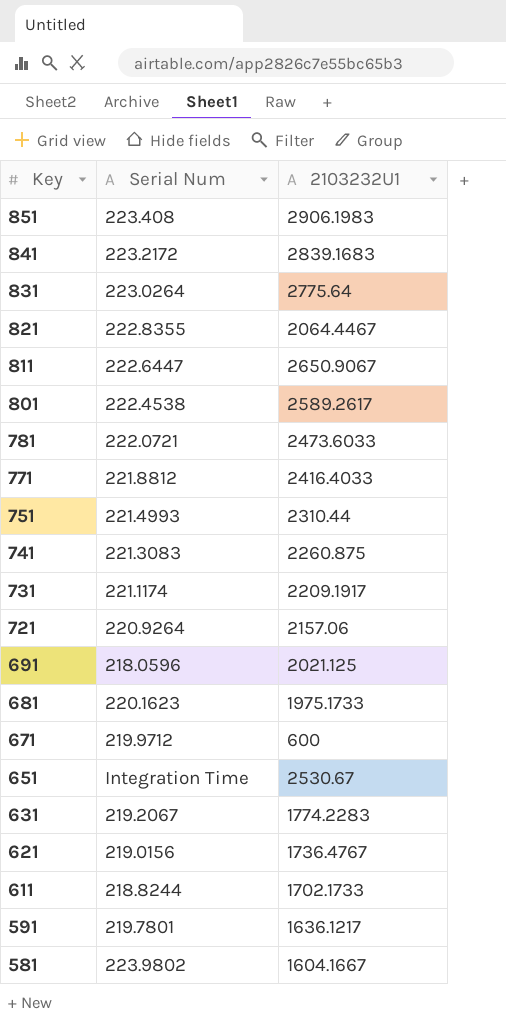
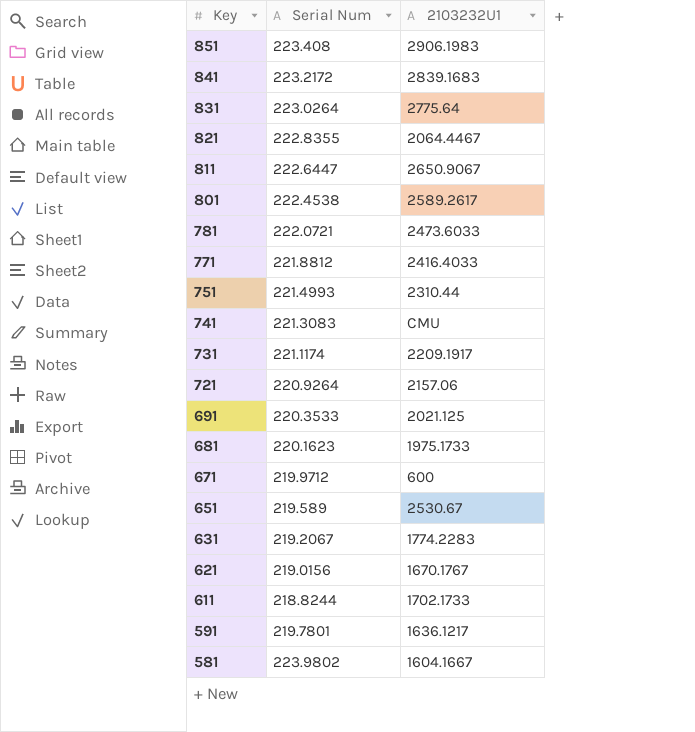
741 | 2103232U1: 2260.875 -> CMU
691 | Serial Num: 218.0596 -> 220.3533
651 | Serial Num: Integration Time -> 219.589
621 | 2103232U1: 1736.4767 -> 1670.1767

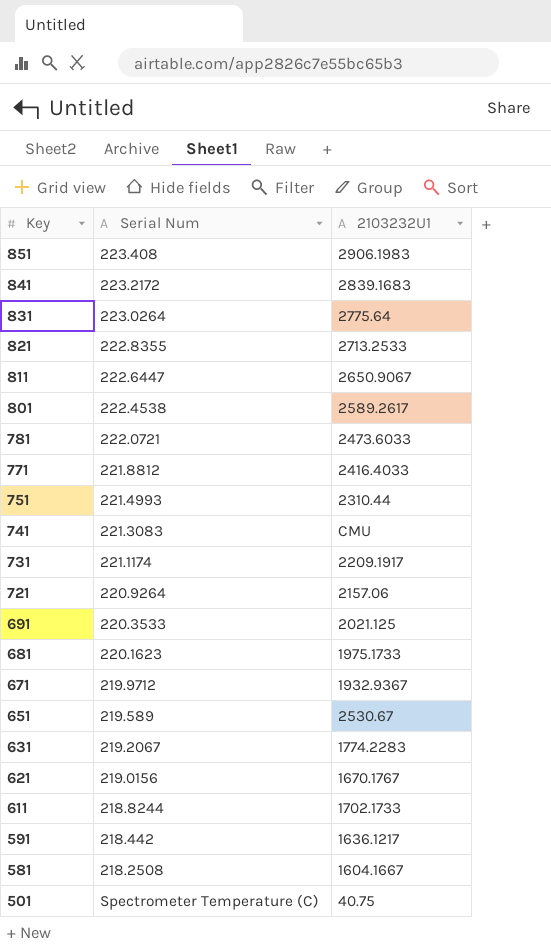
821 | 2103232U1: 2064.4467 -> 2713.2533
671 | 2103232U1: 600 -> 1932.9367
591 | Serial Num: 219.7801 -> 218.442
581 | Serial Num: 223.9802 -> 218.2508
row 501: none -> Spectrometer Temperature (C) | 40.75

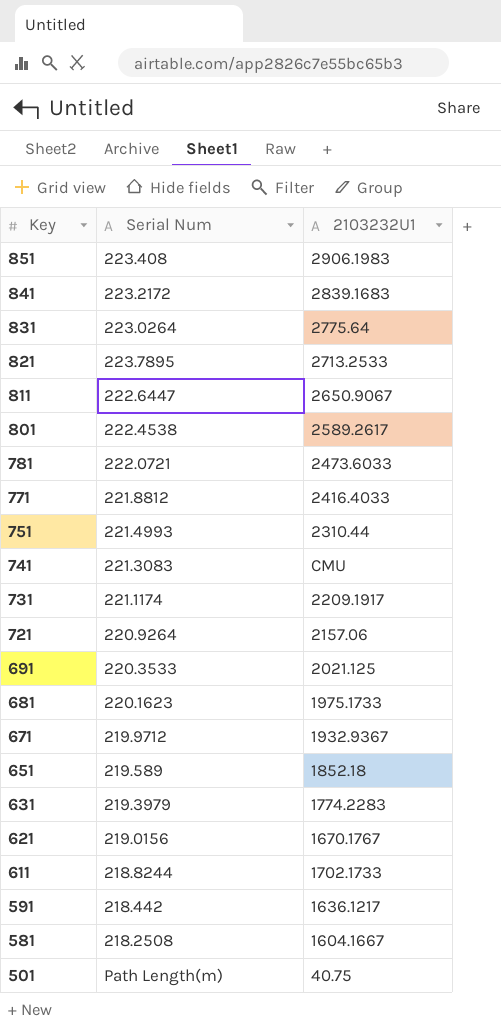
821 | Serial Num: 222.8355 -> 223.7895
651 | 2103232U1: 2530.67 -> 1852.18
631 | Serial Num: 219.2067 -> 219.3979
501 | Serial Num: Spectrometer Temperature (C) -> Path Length(m)

